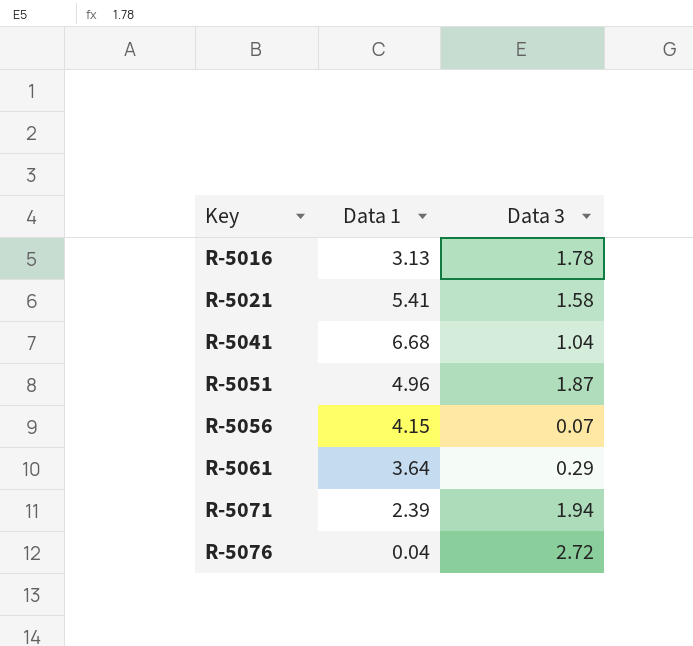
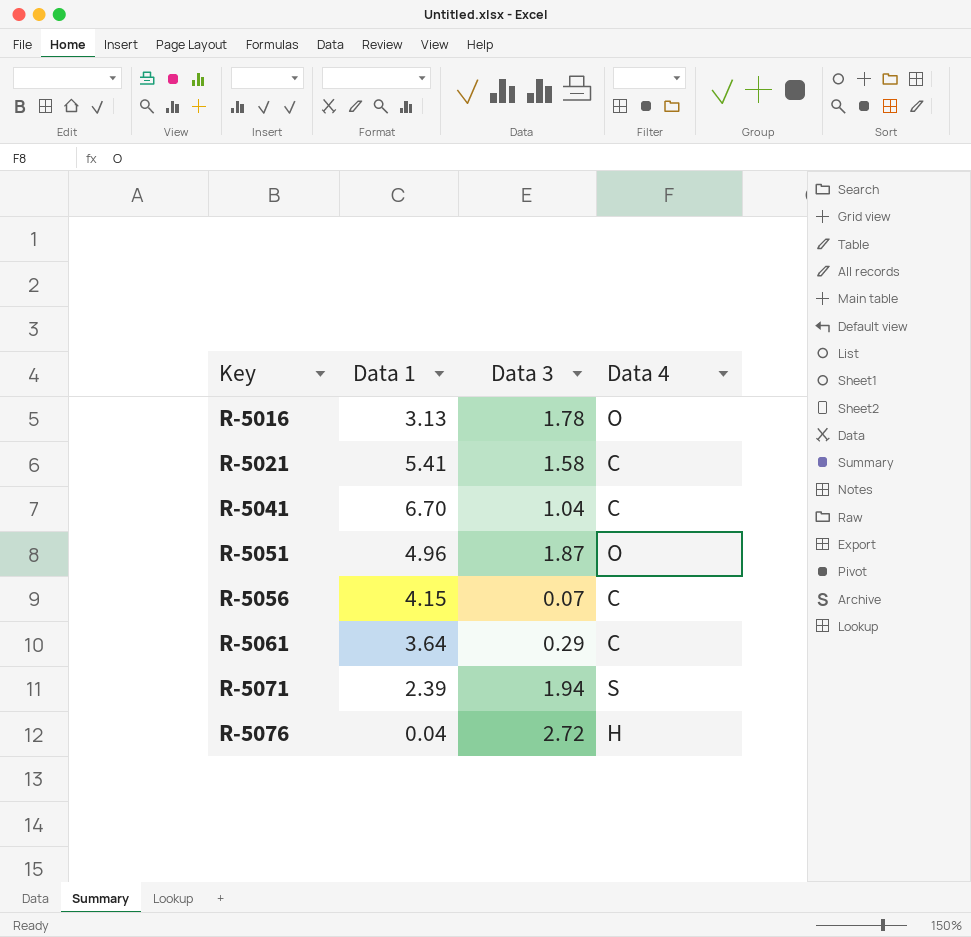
column Data 4 | position: none -> 4
R-5041 | Data 1: 6.68 -> 6.70

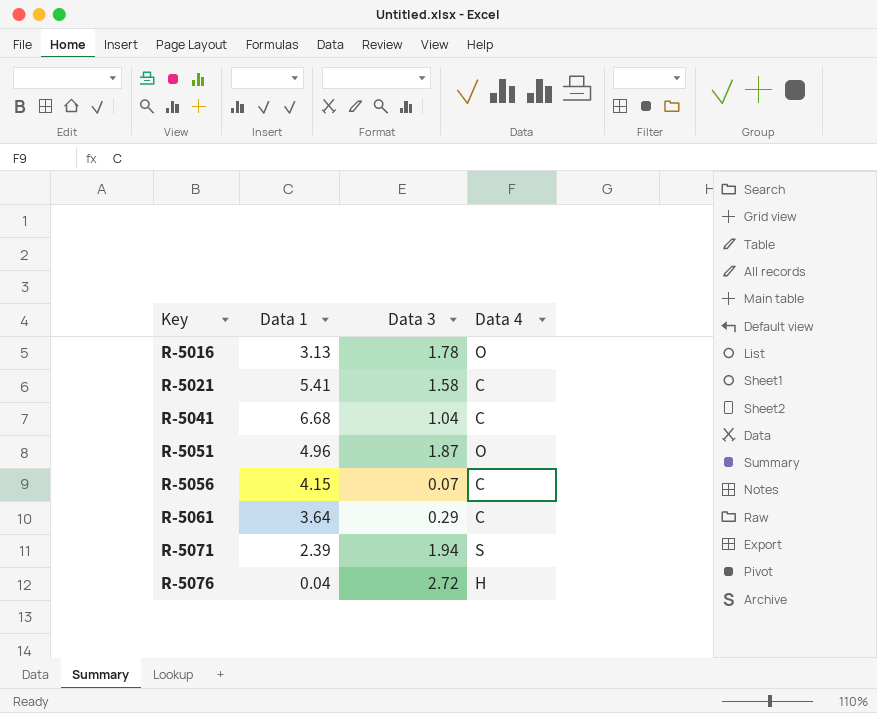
R-5041 | Data 1: 6.70 -> 6.68

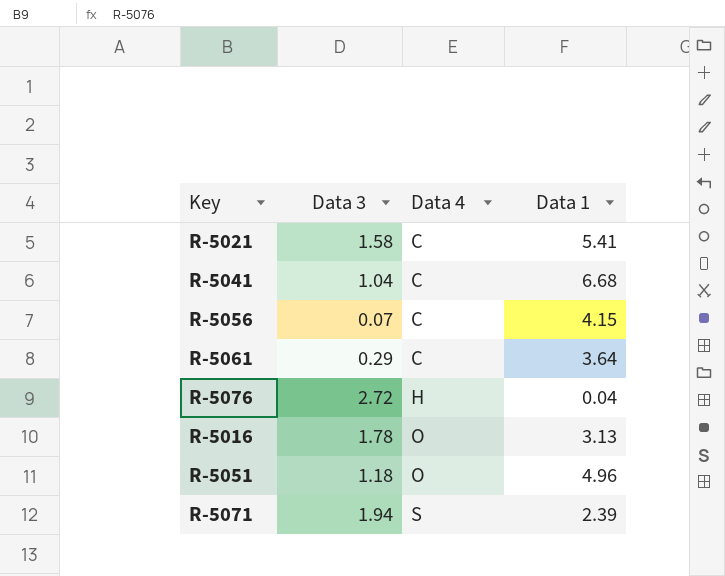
row order: Key ascending -> Data 4 ascending
column Data 1 | position: 2 -> 4
R-5051 | Data 3: 1.87 -> 1.18

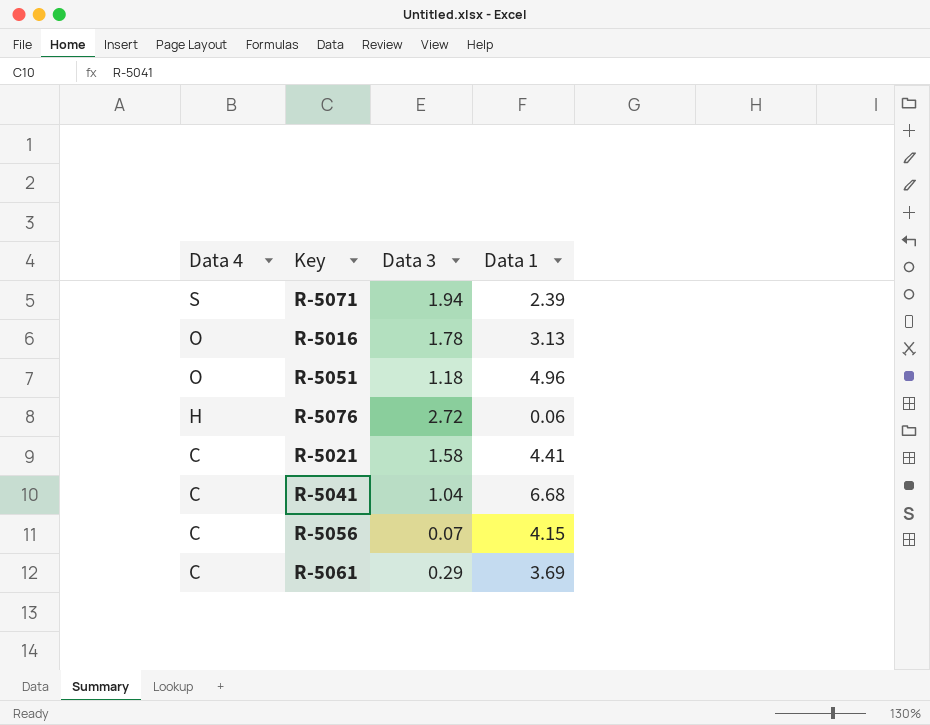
row order: Data 4 ascending -> Data 4 descending
column Data 4 | position: 3 -> 1
R-5076 | Data 1: 0.04 -> 0.06
R-5021 | Data 1: 5.41 -> 4.41
R-5061 | Data 1: 3.64 -> 3.69

